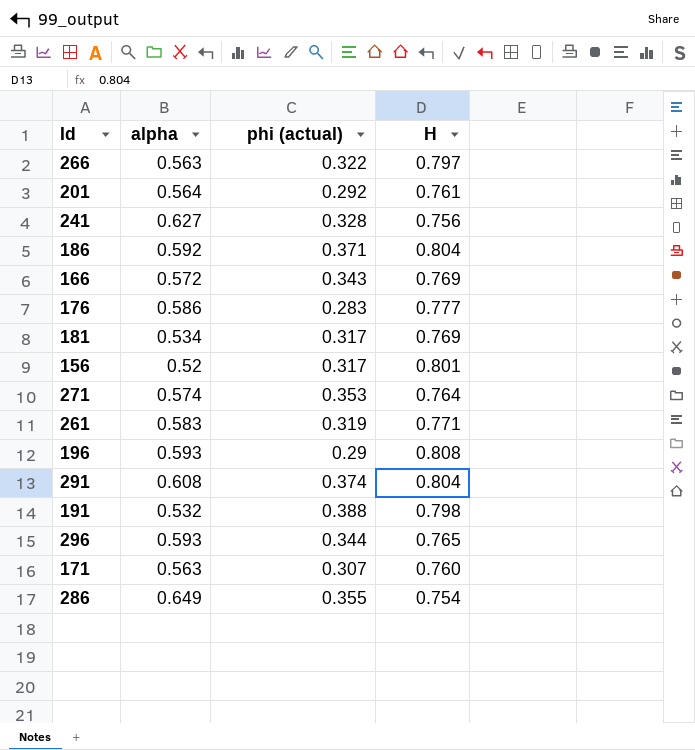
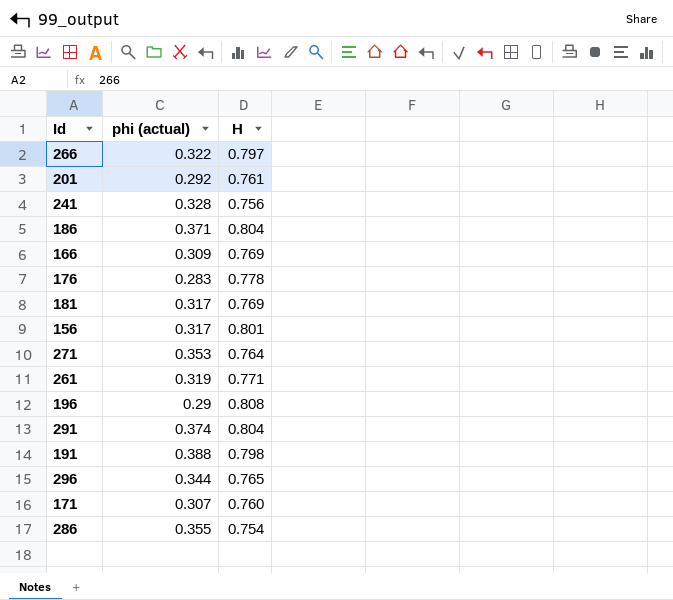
column alpha | position: 2 -> none
166 | phi (actual): 0.343 -> 0.309
176 | H: 0.777 -> 0.778

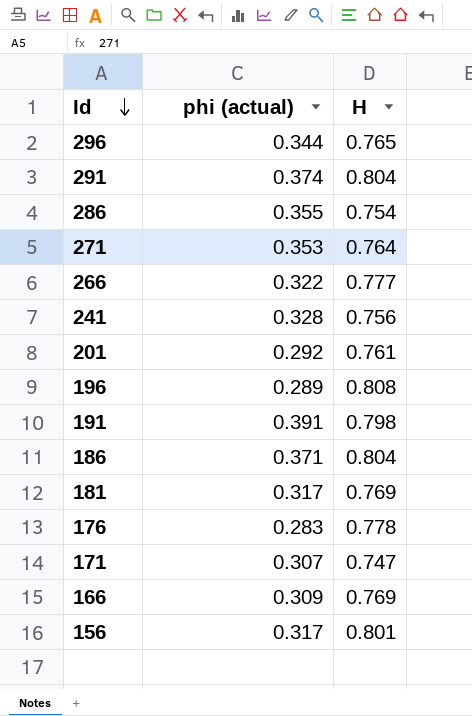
row order: none -> Id descending
row 261: 0.319 | 0.771 -> none
266 | H: 0.797 -> 0.777
196 | phi (actual): 0.29 -> 0.289
191 | phi (actual): 0.388 -> 0.391
171 | H: 0.760 -> 0.747

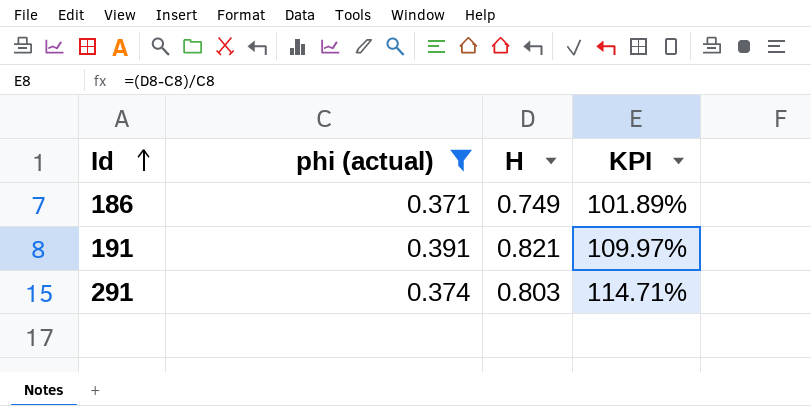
filter: none -> phi (actual) >= 0.371
row order: Id descending -> Id ascending
column KPI | formula: none -> ([H] - [phi (actual)]) / [phi (actual)]
186 | H: 0.804 -> 0.749
191 | H: 0.798 -> 0.821
291 | H: 0.804 -> 0.803

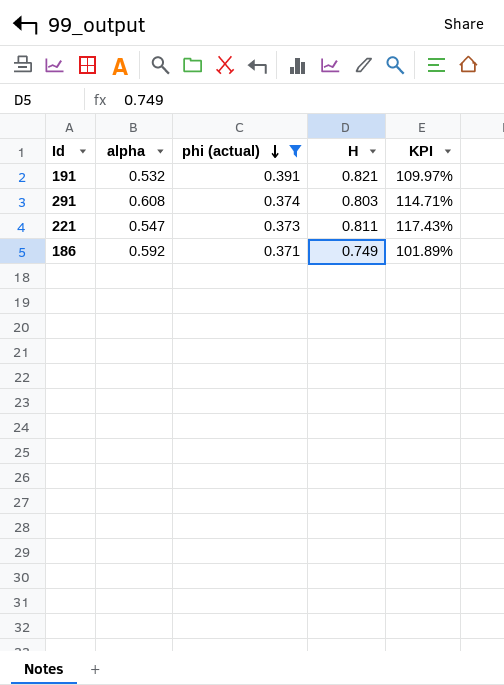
row order: Id ascending -> phi (actual) descending
column alpha | position: none -> 2
row 221: none -> 0.547 | 0.373 | 0.811 | 117.43%

